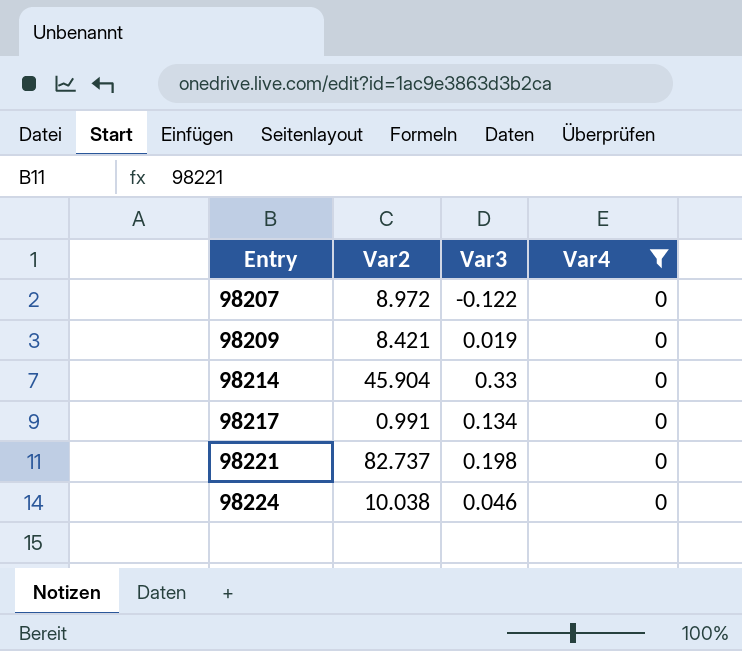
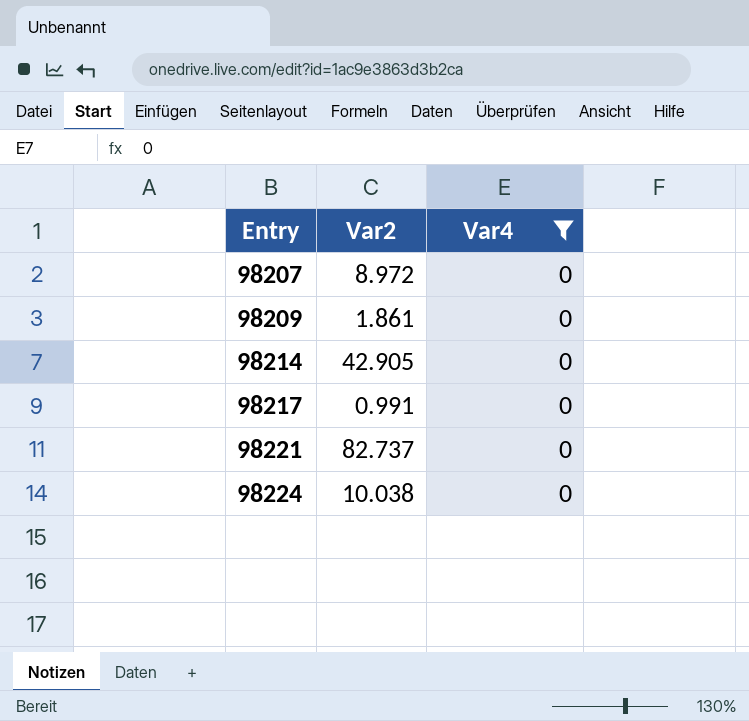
column Var3 | position: 3 -> none
98209 | Var2: 8.421 -> 1.861
98214 | Var2: 45.904 -> 42.905

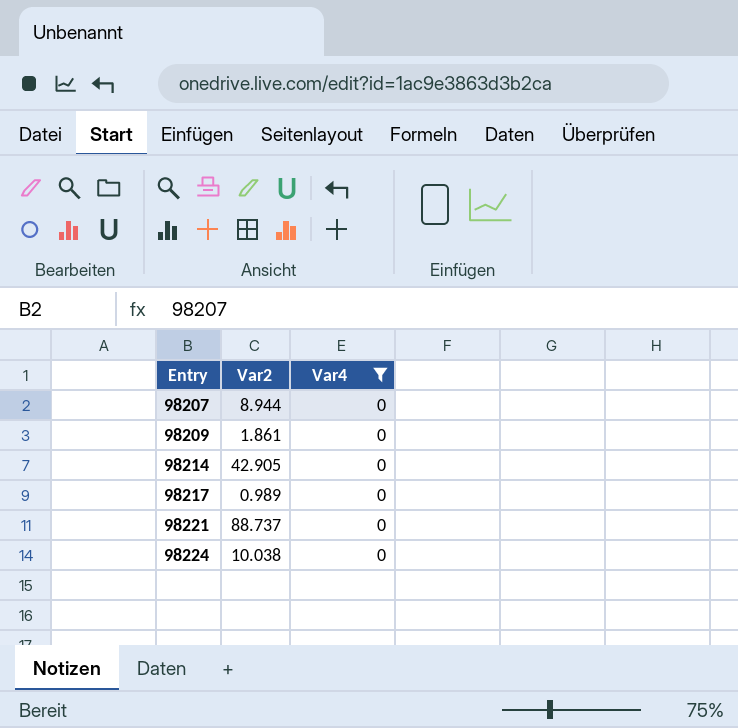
98207 | Var2: 8.972 -> 8.944
98217 | Var2: 0.991 -> 0.989
98221 | Var2: 82.737 -> 88.737

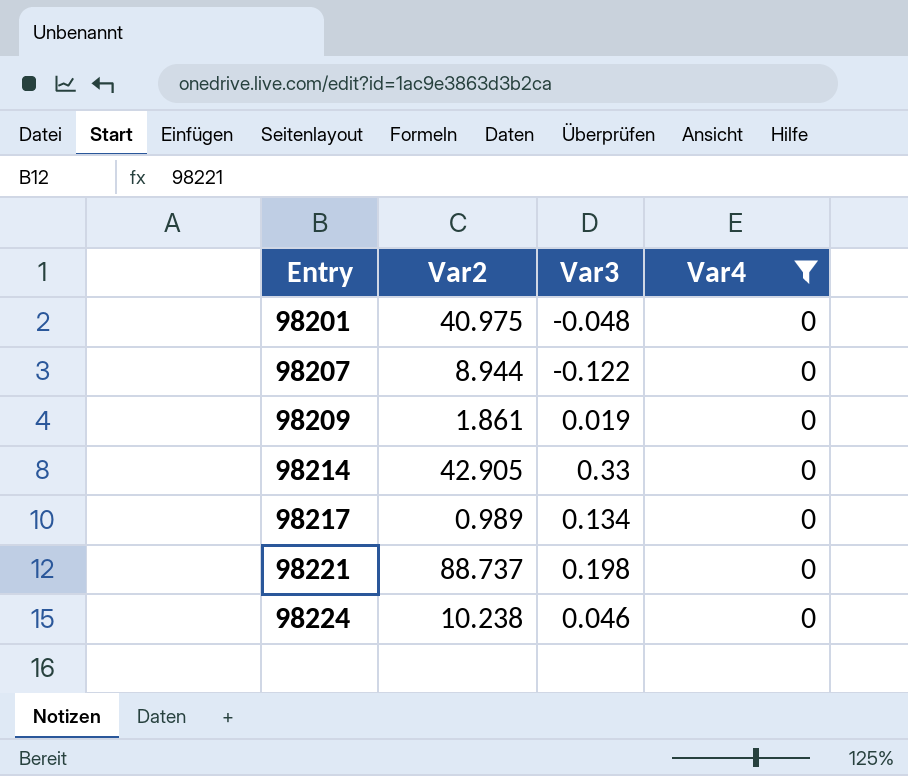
column Var3 | position: none -> 3
row 98201: none -> 40.975 | -0.048 | 0
98224 | Var2: 10.038 -> 10.238

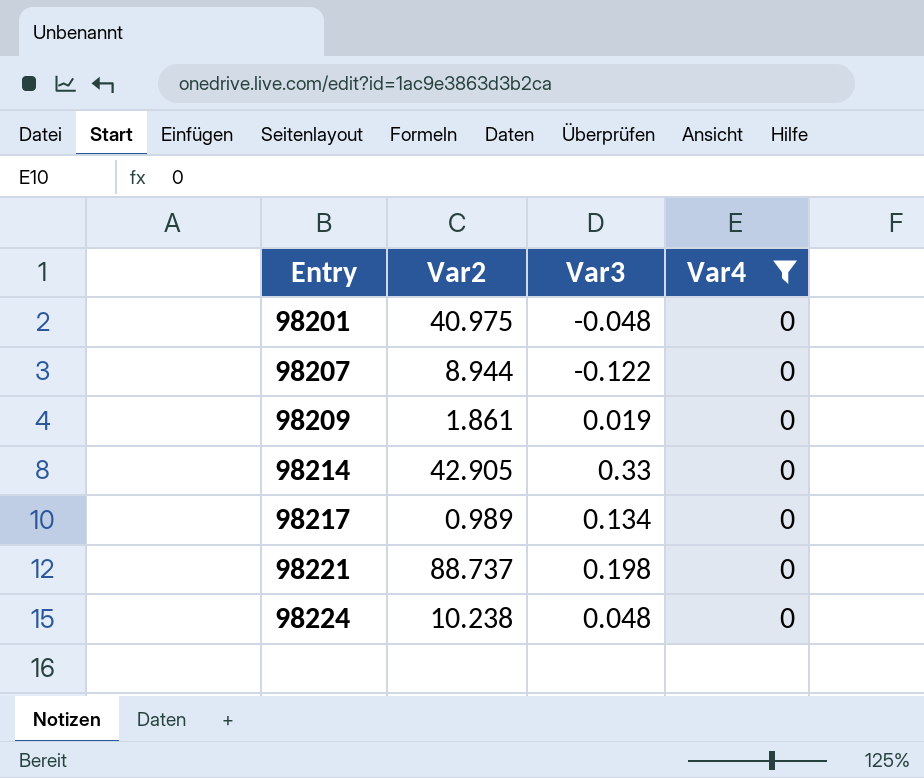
98224 | Var3: 0.046 -> 0.048

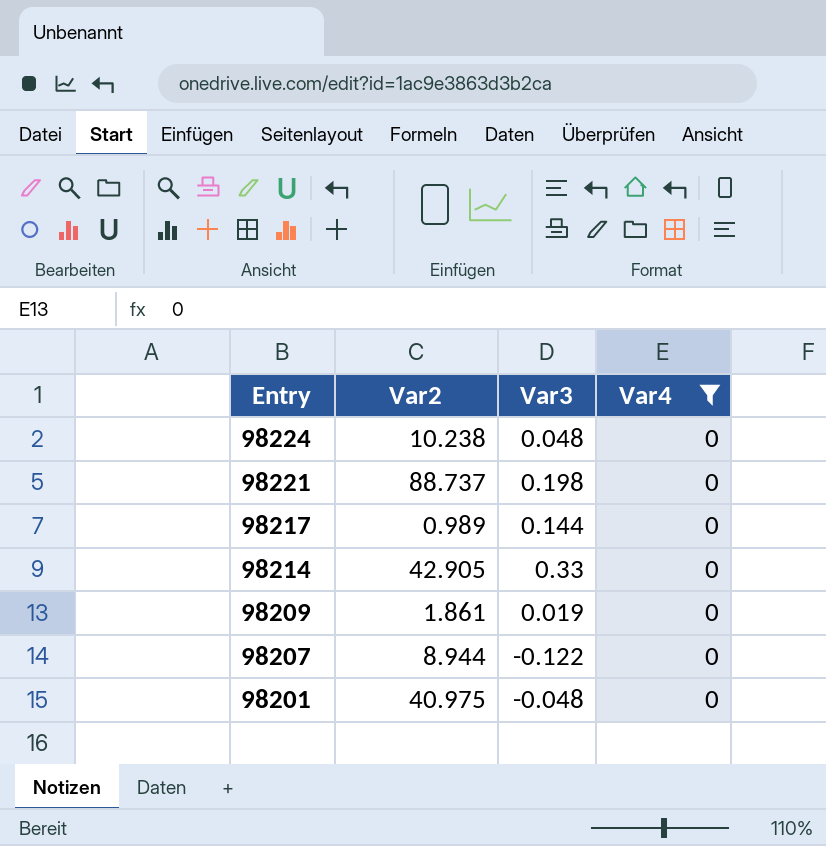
row order: Entry ascending -> Entry descending
98217 | Var3: 0.134 -> 0.144

